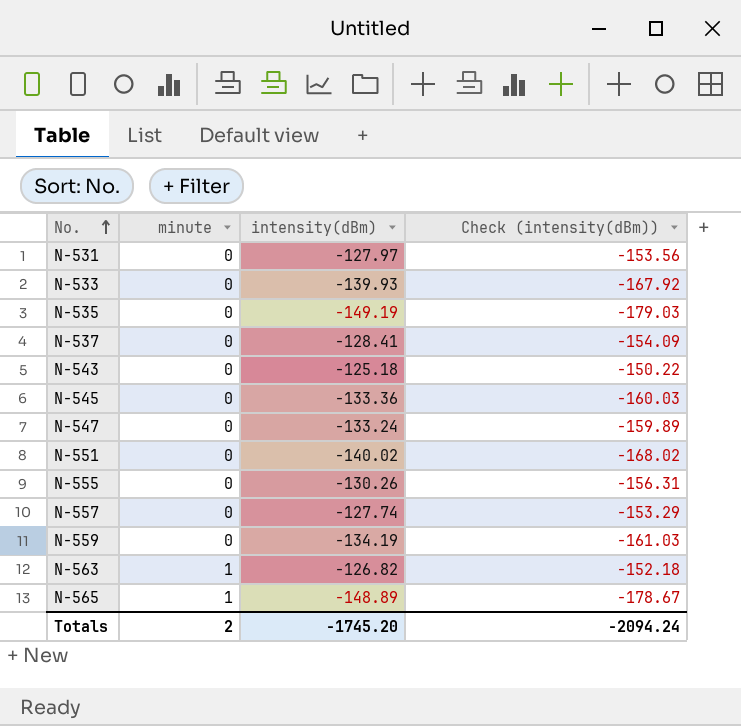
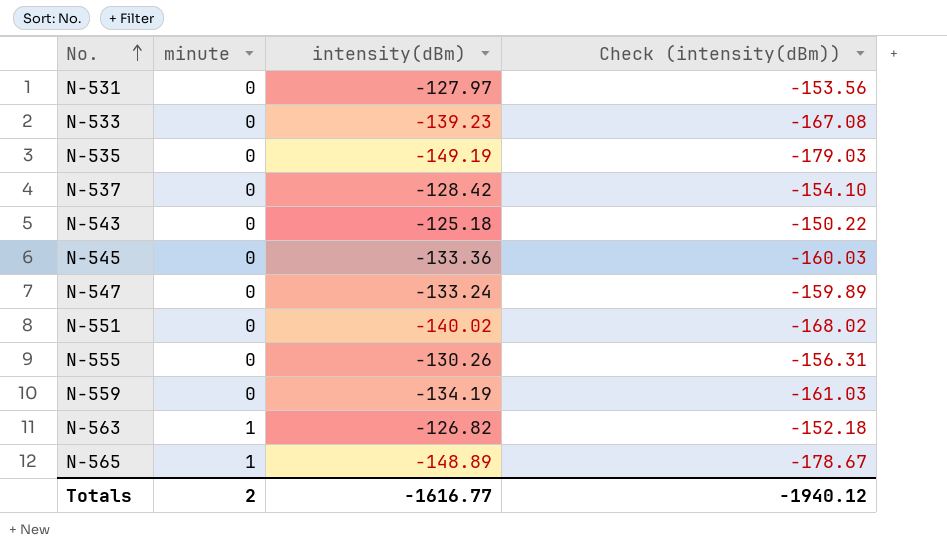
row N-557: 0 | -127.74 | -153.29 -> none
N-533 | intensity(dBm): -139.93 -> -139.23
N-533 | Check (intensity(dBm)): -167.92 -> -167.08
N-537 | intensity(dBm): -128.41 -> -128.42
N-537 | Check (intensity(dBm)): -154.09 -> -154.10
Totals | intensity(dBm): -1745.20 -> -1616.77
Totals | Check (intensity(dBm)): -2094.24 -> -1940.12

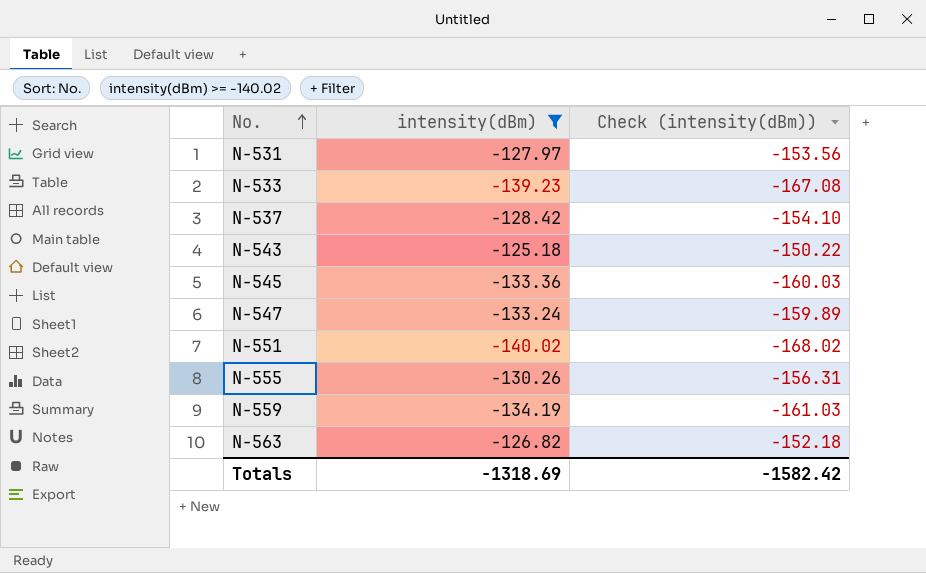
filter: none -> intensity(dBm) >= -140.02
column minute | position: 2 -> none
Totals | intensity(dBm): -1616.77 -> -1318.69
Totals | Check (intensity(dBm)): -1940.12 -> -1582.42

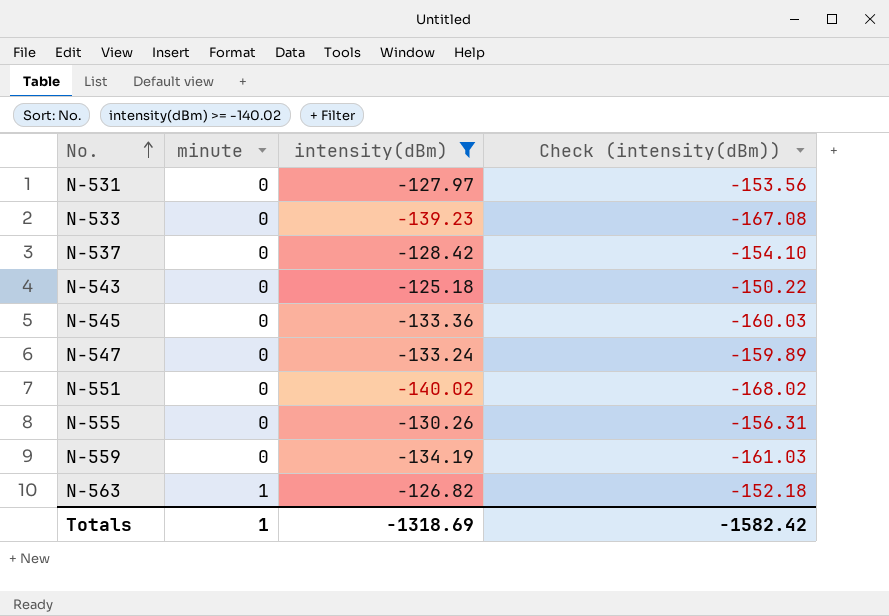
column minute | position: none -> 2

